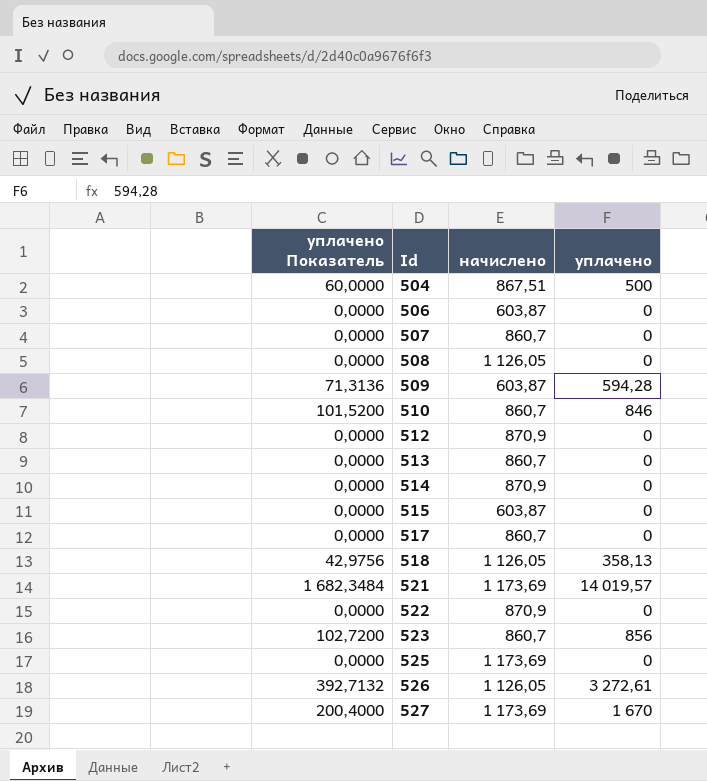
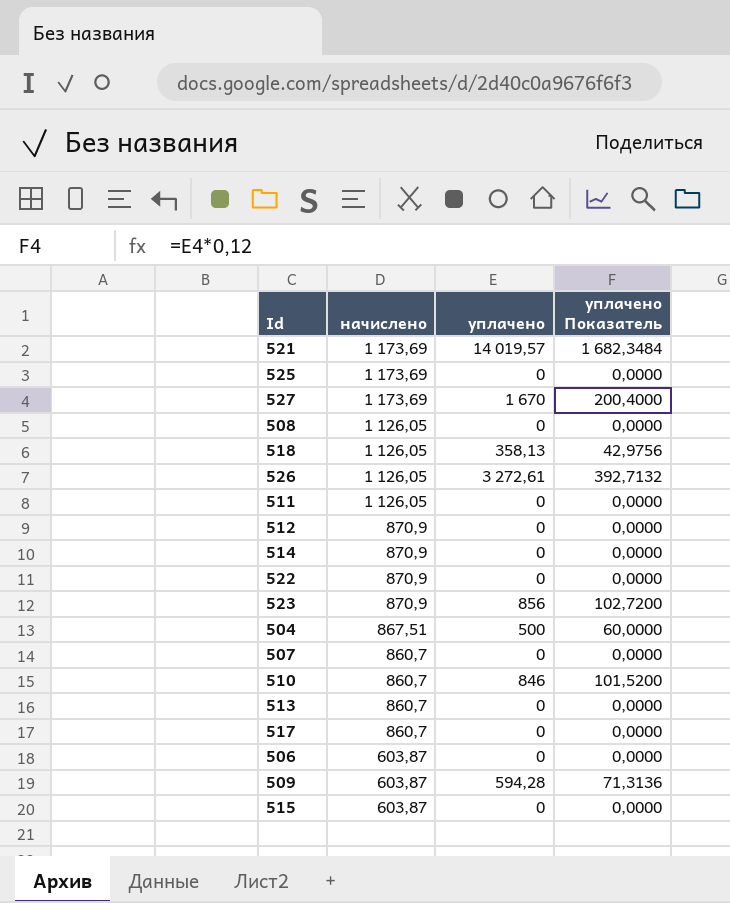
row order: Id ascending -> начислено descending
column уплачено Показатель | position: 1 -> 4
row 511: none -> 1 126,05 | 0 | 0,0000
523 | начислено: 860,7 -> 870,9

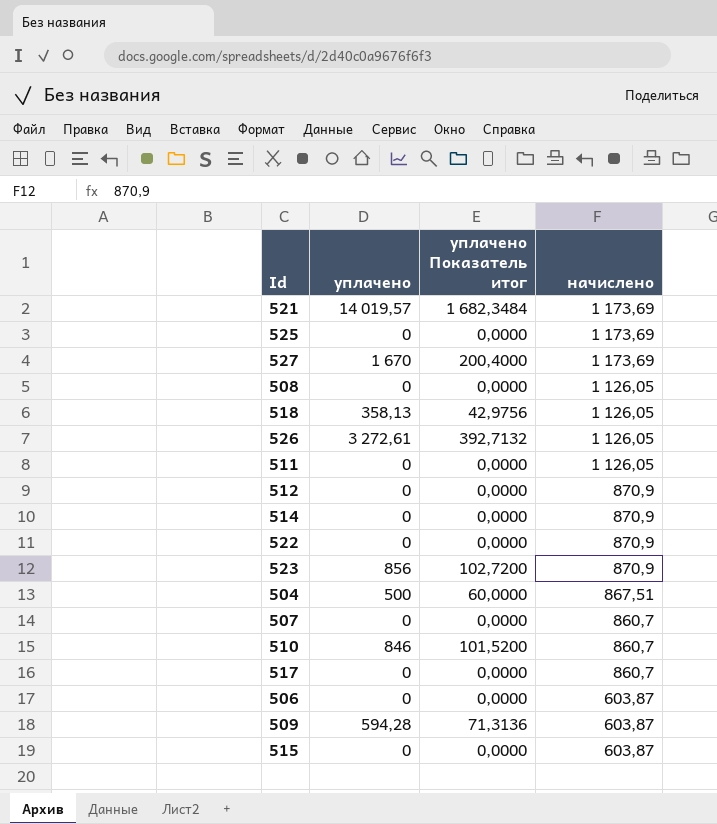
column name: уплачено Показатель -> уплачено Показатель итог
column начислено | position: 2 -> 4
row 513: 860,7 | 0 | 0,0000 -> none

